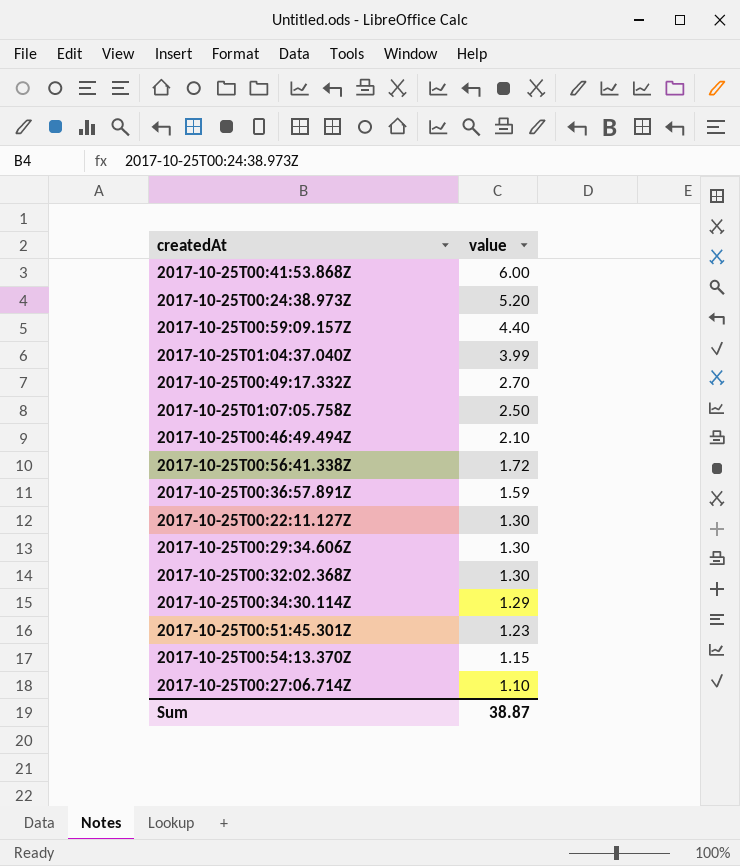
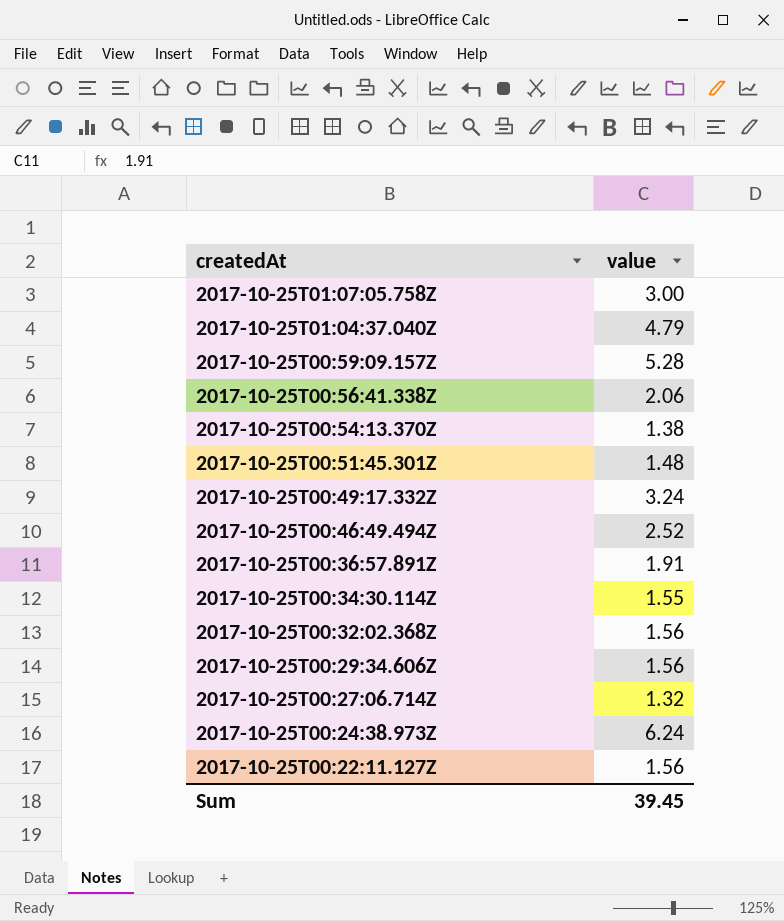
row order: value descending -> createdAt descending
row 2017-10-25T00:41:53.868Z: 6.00 -> none
2017-10-25T01:07:05.758Z | value: 2.50 -> 3.00
2017-10-25T01:04:37.040Z | value: 3.99 -> 4.79
2017-10-25T00:59:09.157Z | value: 4.40 -> 5.28
2017-10-25T00:56:41.338Z | value: 1.72 -> 2.06
2017-10-25T00:54:13.370Z | value: 1.15 -> 1.38
2017-10-25T00:51:45.301Z | value: 1.23 -> 1.48
2017-10-25T00:49:17.332Z | value: 2.70 -> 3.24
2017-10-25T00:46:49.494Z | value: 2.10 -> 2.52
2017-10-25T00:36:57.891Z | value: 1.59 -> 1.91
2017-10-25T00:34:30.114Z | value: 1.29 -> 1.55
2017-10-25T00:32:02.368Z | value: 1.30 -> 1.56
2017-10-25T00:29:34.606Z | value: 1.30 -> 1.56
2017-10-25T00:27:06.714Z | value: 1.10 -> 1.32
2017-10-25T00:24:38.973Z | value: 5.20 -> 6.24
2017-10-25T00:22:11.127Z | value: 1.30 -> 1.56
Sum | value: 38.87 -> 39.45

